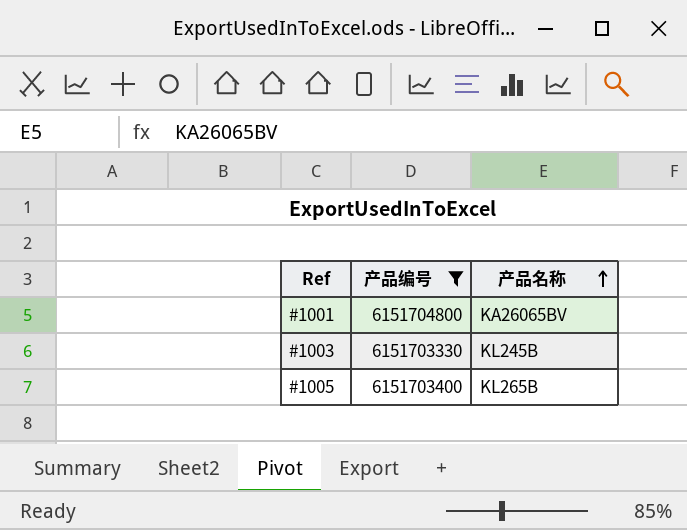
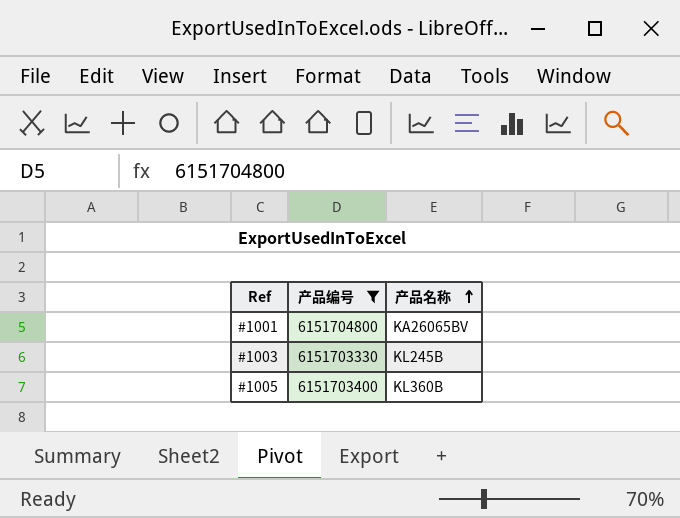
#1005 | 产品名称: KL265B -> KL360B

